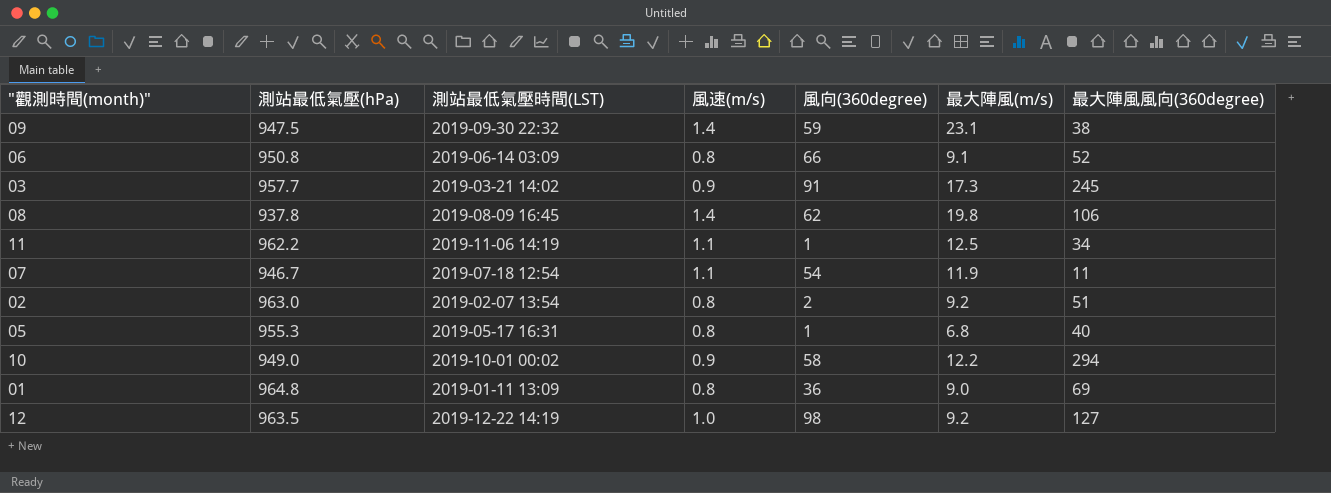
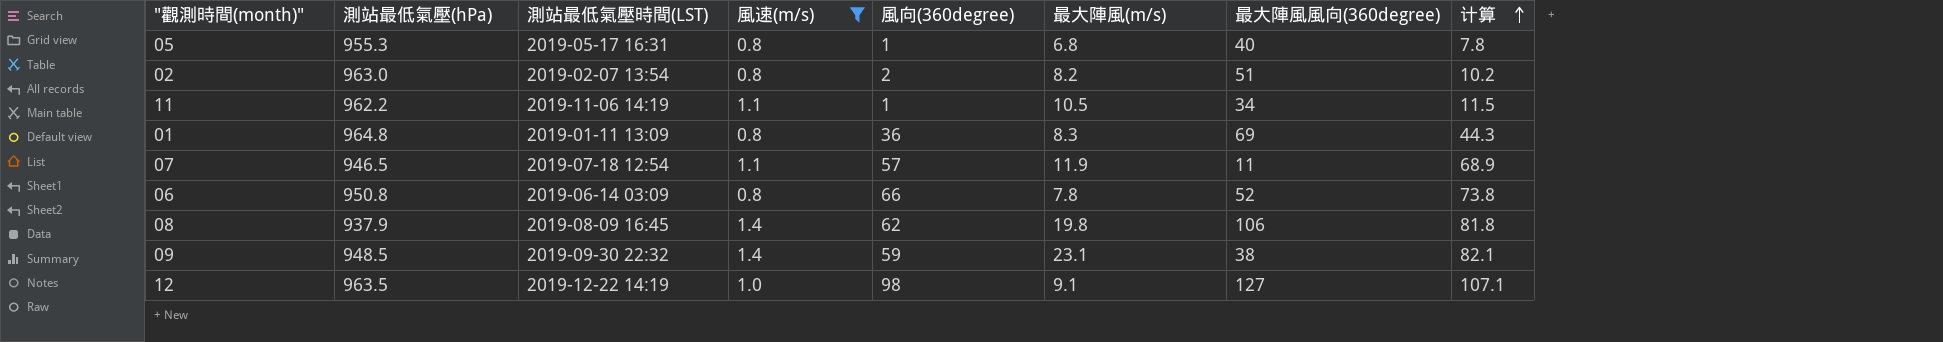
filter: none -> 風速(m/s) != 0.9
row order: none -> 计算 ascending
column 计算 | formula: none -> [風向(360degree)] + [最大陣風(m/s)]
02 | 最大陣風(m/s): 9.2 -> 8.2
11 | 最大陣風(m/s): 12.5 -> 10.5
01 | 最大陣風(m/s): 9.0 -> 8.3
07 | 測站最低氣壓(hPa): 946.7 -> 946.5
07 | 風向(360degree): 54 -> 57
06 | 最大陣風(m/s): 9.1 -> 7.8
08 | 測站最低氣壓(hPa): 937.8 -> 937.9
09 | 測站最低氣壓(hPa): 947.5 -> 948.5
12 | 最大陣風(m/s): 9.2 -> 9.1

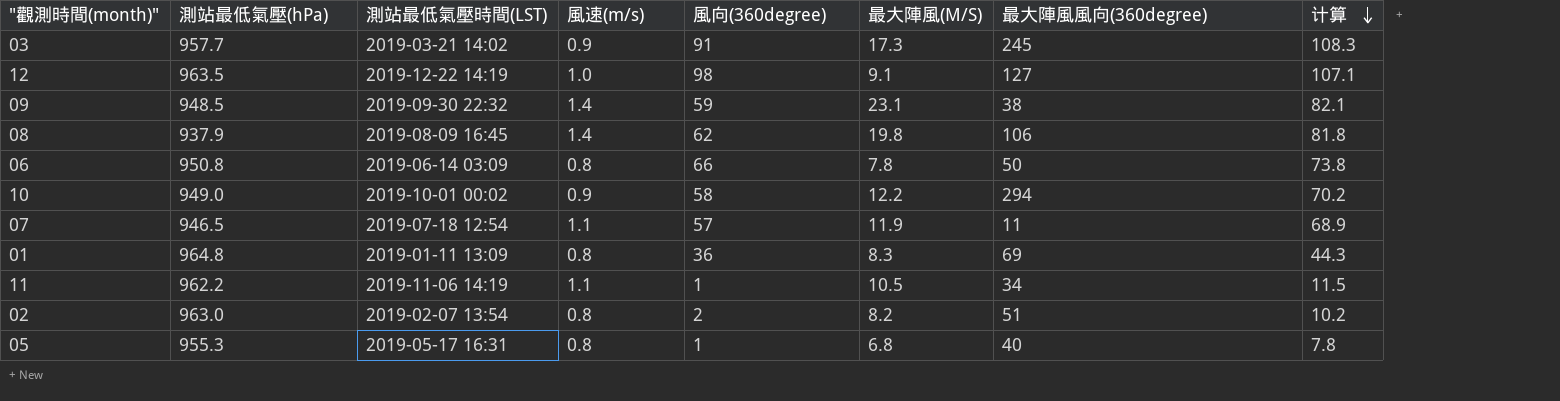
filter: 風速(m/s) != 0.9 -> none
row order: 计算 ascending -> 计算 descending
column name: 最大陣風(m/s) -> 最大陣風(M/S)
06 | 最大陣風風向(360degree): 52 -> 50

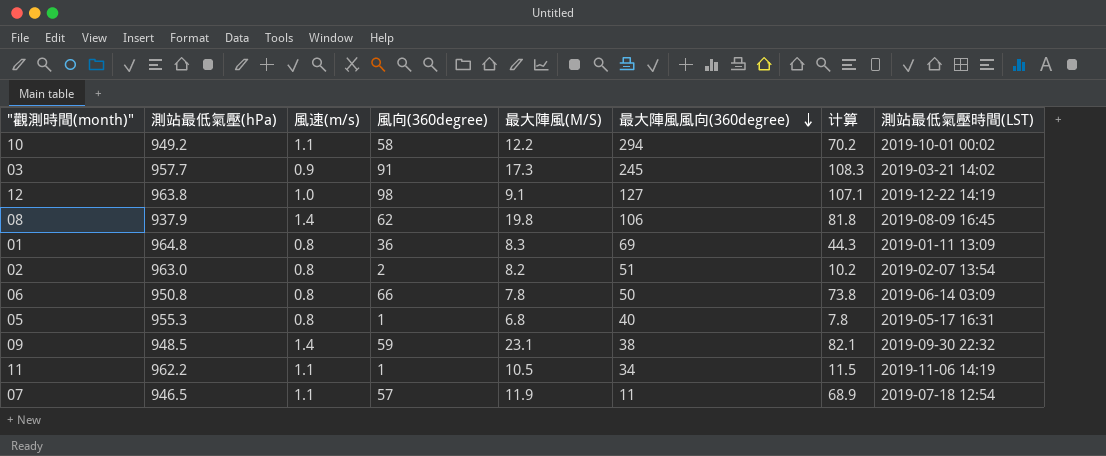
row order: 计算 descending -> 最大陣風風向(360degree) descending
column 測站最低氣壓時間(LST) | position: 3 -> 8
10 | 測站最低氣壓(hPa): 949.0 -> 949.2
10 | 風速(m/s): 0.9 -> 1.1
12 | 測站最低氣壓(hPa): 963.5 -> 963.8

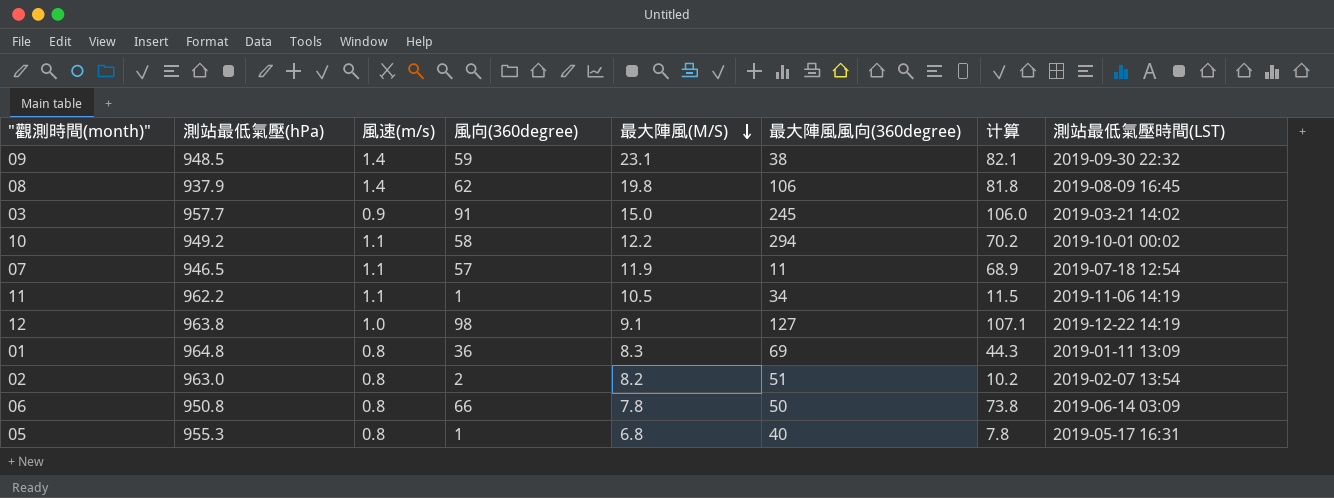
row order: 最大陣風風向(360degree) descending -> 最大陣風(M/S) descending
03 | 最大陣風(M/S): 17.3 -> 15.0
03 | 计算: 108.3 -> 106.0

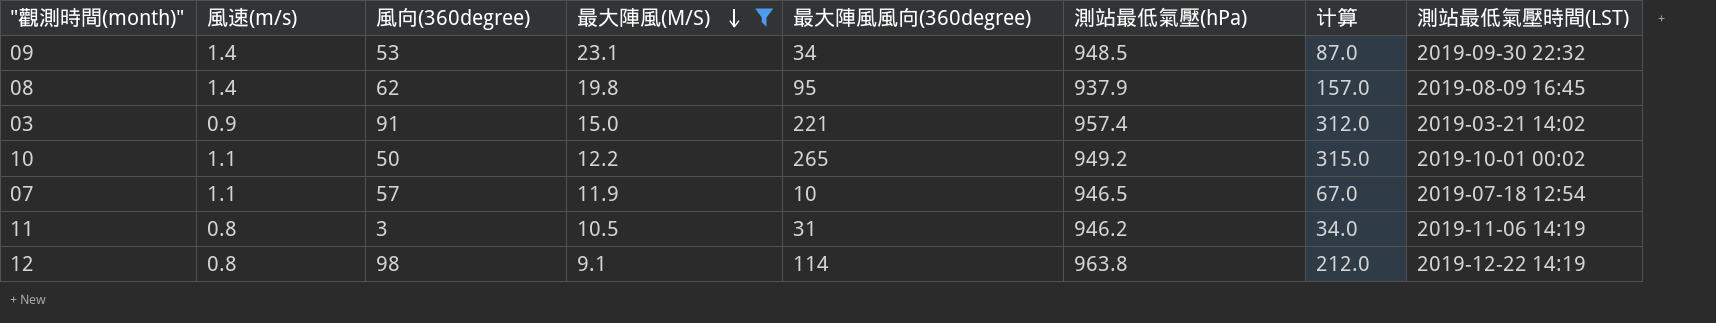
filter: none -> 最大陣風(M/S) >= 9.1
column 測站最低氣壓(hPa) | position: 2 -> 6
column 计算 | formula: [風向(360degree)] + [最大陣風(M/S)] -> [風向(360degree)] + [最大陣風風向(360degree)]
09 | 風向(360degree): 59 -> 53
09 | 最大陣風風向(360degree): 38 -> 34
08 | 最大陣風風向(360degree): 106 -> 95
03 | 最大陣風風向(360degree): 245 -> 221
03 | 測站最低氣壓(hPa): 957.7 -> 957.4
10 | 風向(360degree): 58 -> 50
10 | 最大陣風風向(360degree): 294 -> 265
07 | 最大陣風風向(360degree): 11 -> 10
11 | 風速(m/s): 1.1 -> 0.8
11 | 風向(360degree): 1 -> 3
11 | 最大陣風風向(360degree): 34 -> 31
11 | 測站最低氣壓(hPa): 962.2 -> 946.2
12 | 風速(m/s): 1.0 -> 0.8
12 | 最大陣風風向(360degree): 127 -> 114

